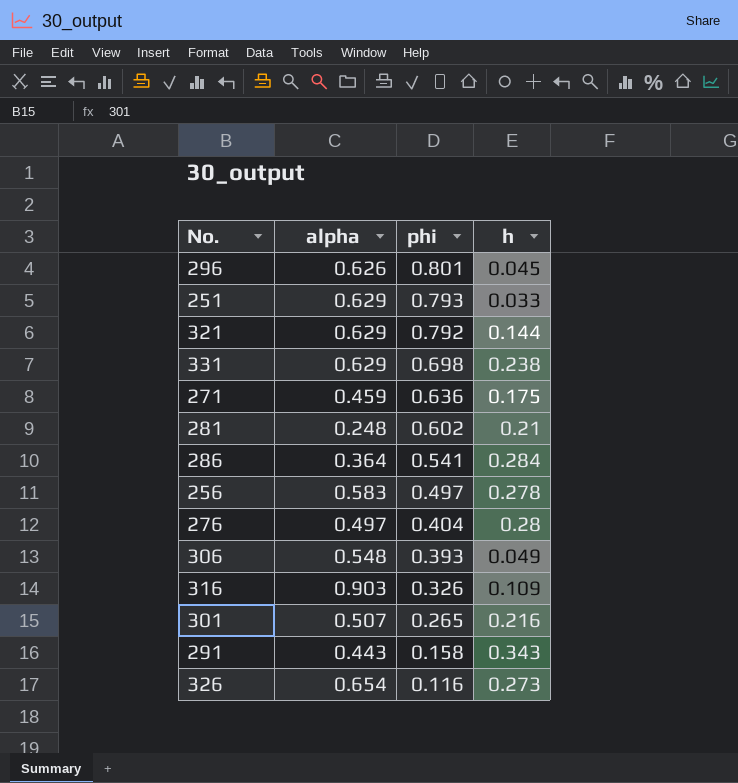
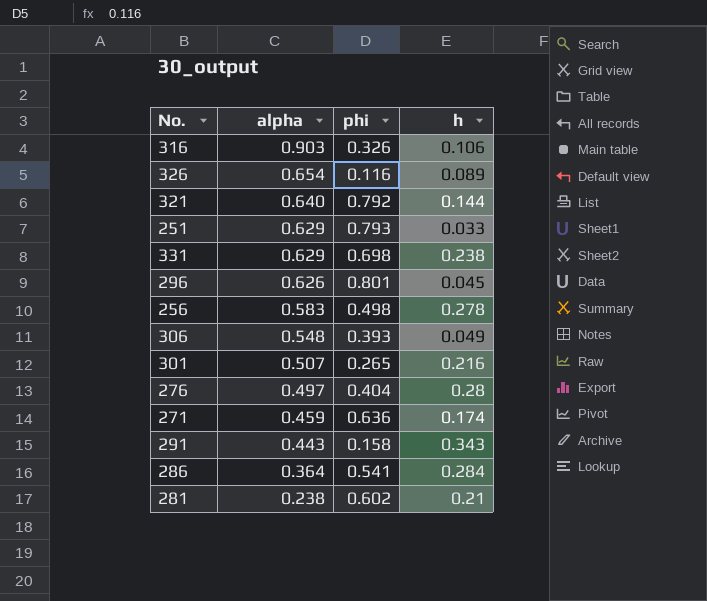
row order: phi descending -> alpha descending
316 | h: 0.109 -> 0.106
326 | h: 0.273 -> 0.089
321 | alpha: 0.629 -> 0.640
256 | phi: 0.497 -> 0.498
271 | h: 0.175 -> 0.174
281 | alpha: 0.248 -> 0.238

